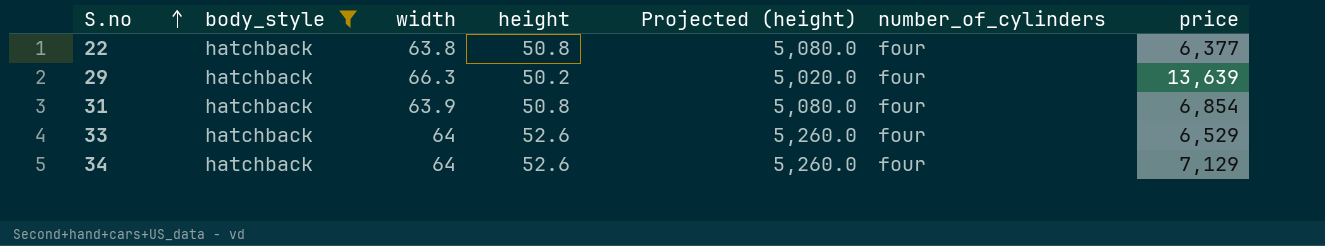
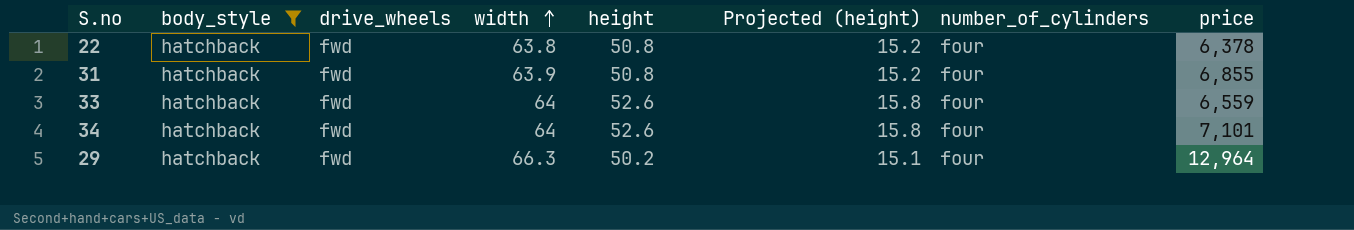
row order: S.no ascending -> width ascending
column drive_wheels | position: none -> 3
column Projected (height) | formula: [height] * 100 -> [height] * 0.3
22 | price: 6,377 -> 6,378
31 | price: 6,854 -> 6,855
33 | price: 6,529 -> 6,559
34 | price: 7,129 -> 7,101
29 | price: 13,639 -> 12,964

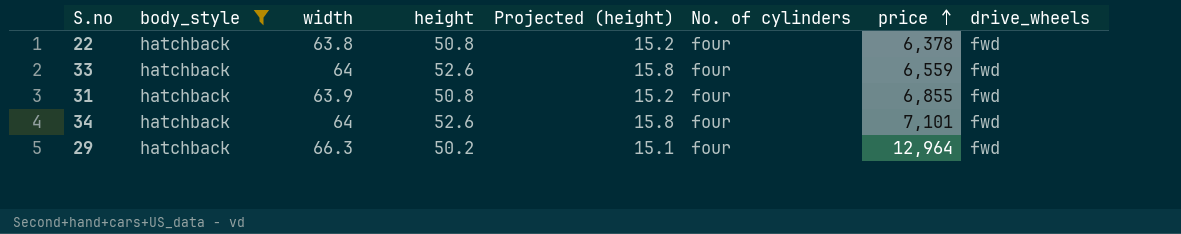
row order: width ascending -> price ascending
column name: number_of_cylinders -> No. of cylinders
column drive_wheels | position: 3 -> 8

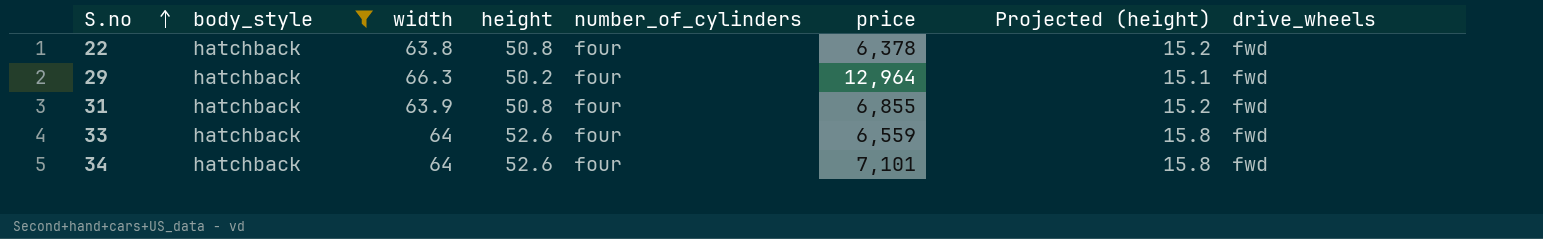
row order: price ascending -> S.no ascending
column name: No. of cylinders -> number_of_cylinders
column Projected (height) | position: 5 -> 7

